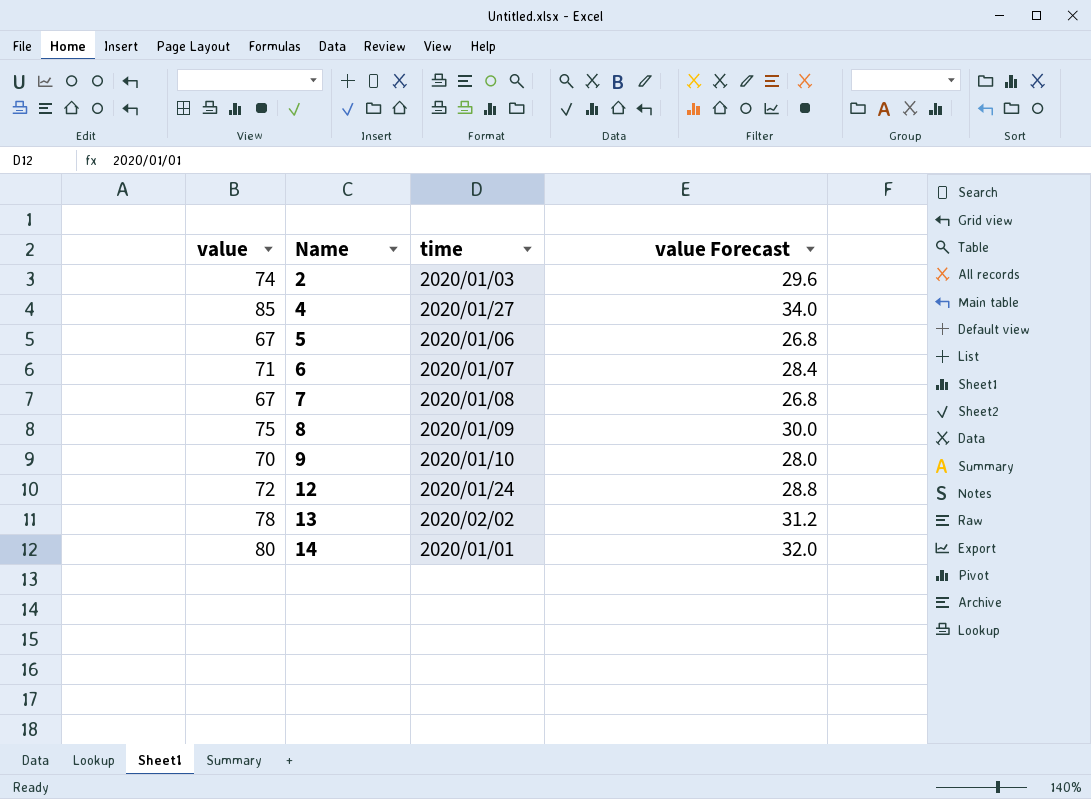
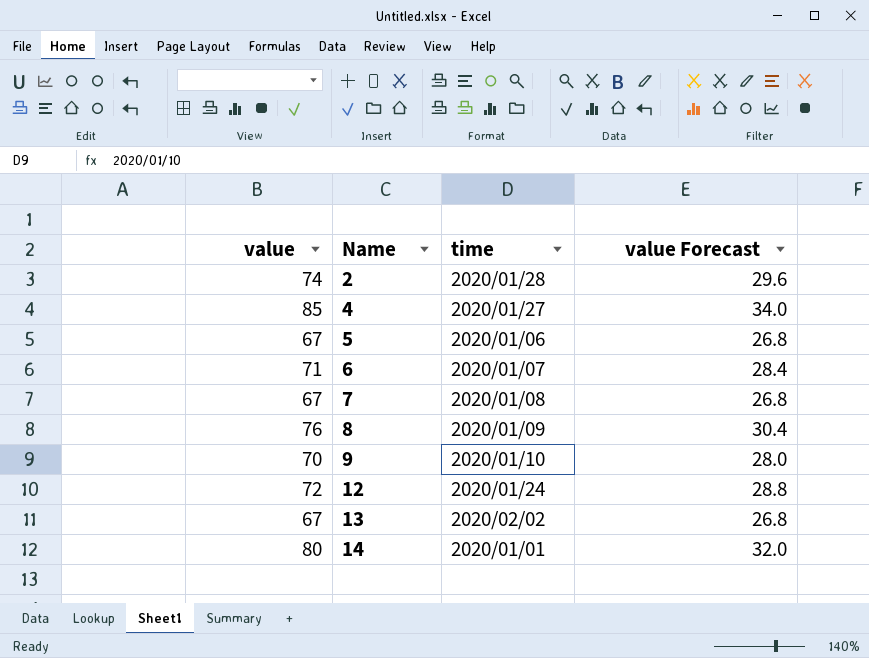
2 | time: 2020/01/03 -> 2020/01/28
8 | value: 75 -> 76
8 | value Forecast: 30.0 -> 30.4
13 | value: 78 -> 67
13 | value Forecast: 31.2 -> 26.8

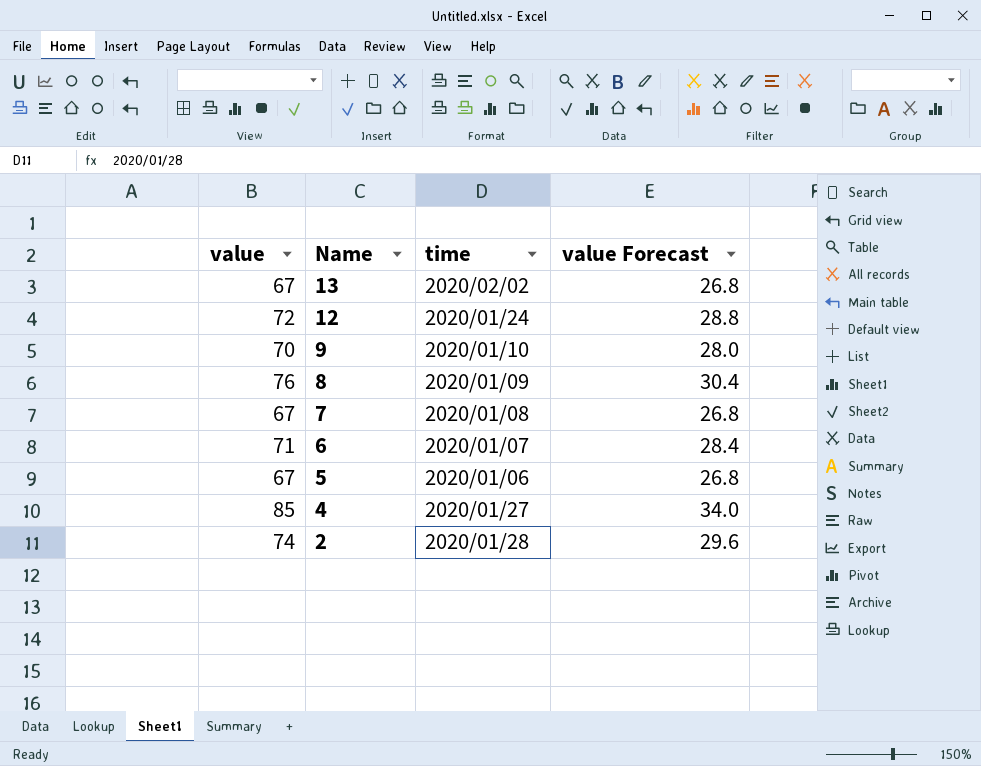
row order: Name ascending -> Name descending
row 14: 80 | 2020/01/01 | 32.0 -> none

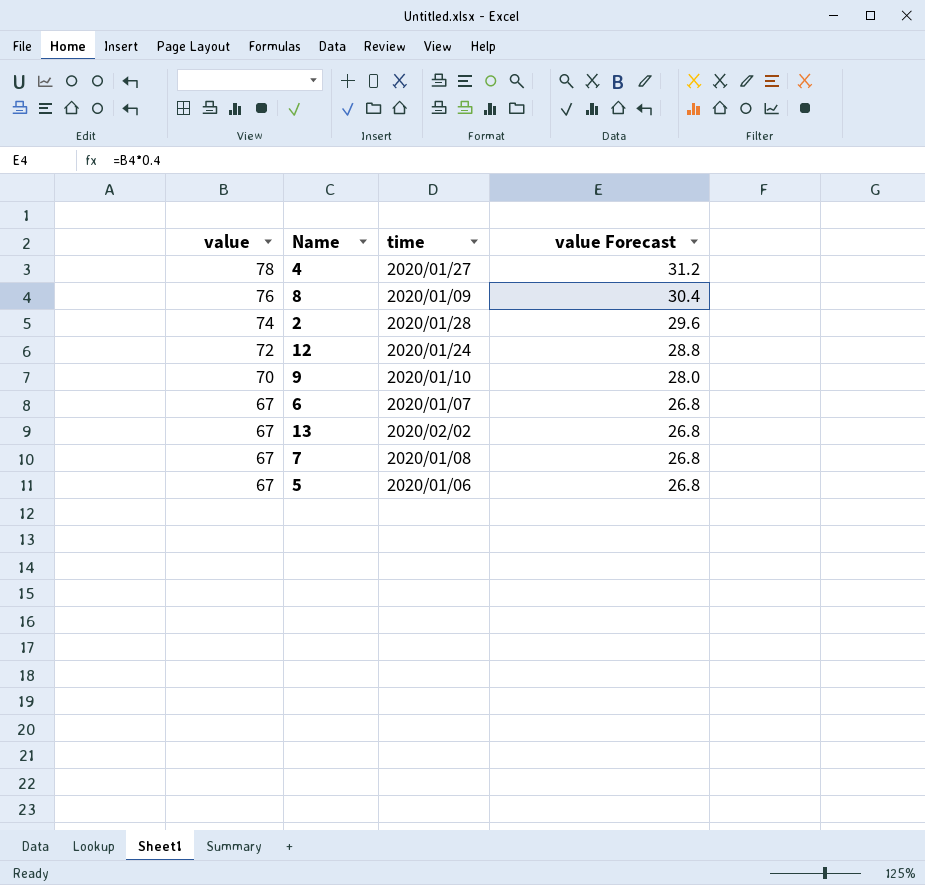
row order: Name descending -> value descending
4 | value: 85 -> 78
4 | value Forecast: 34.0 -> 31.2
6 | value: 71 -> 67
6 | value Forecast: 28.4 -> 26.8

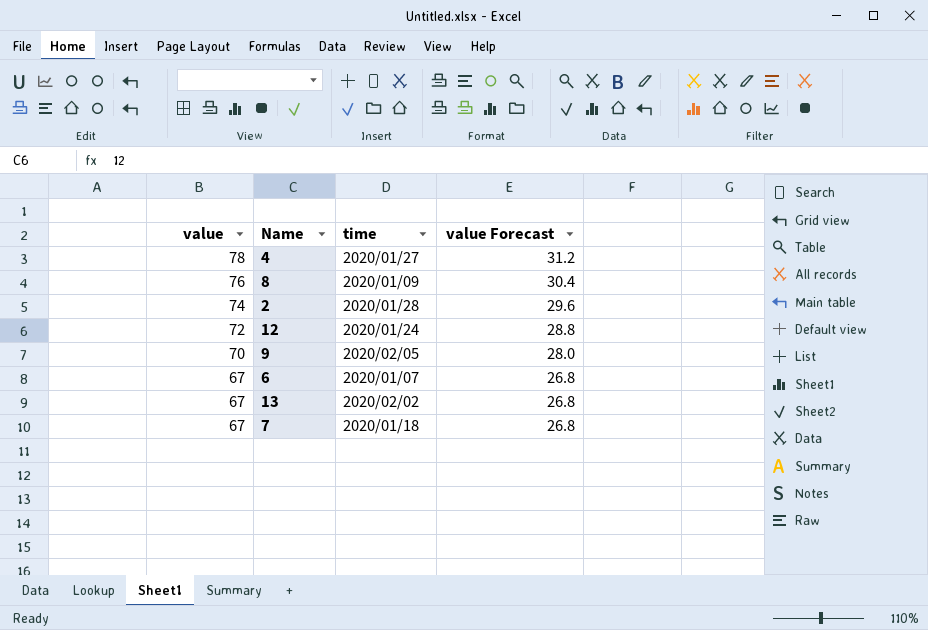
row 5: 67 | 2020/01/06 | 26.8 -> none
9 | time: 2020/01/10 -> 2020/02/05
7 | time: 2020/01/08 -> 2020/01/18

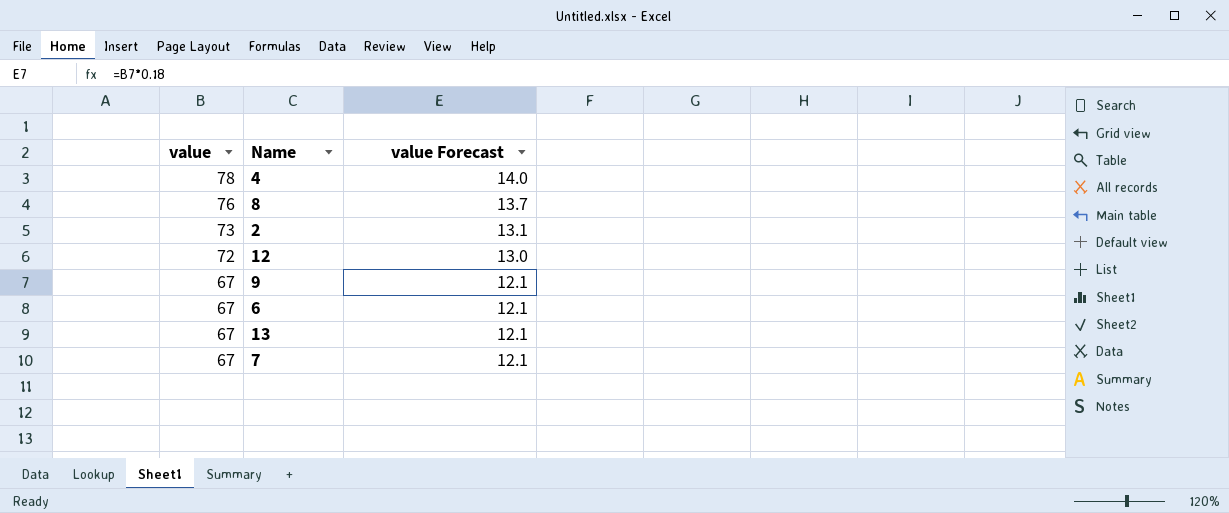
column time | position: 3 -> none
column value Forecast | formula: [value] * 0.4 -> [value] * 0.18
2 | value: 74 -> 73
9 | value: 70 -> 67

